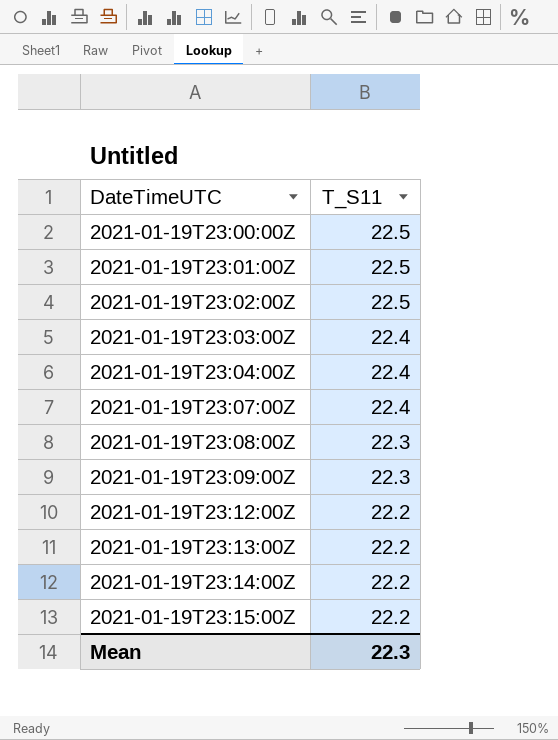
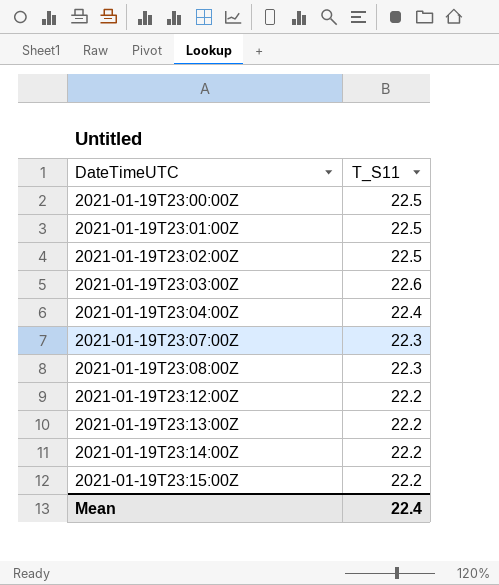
row 2021-01-19T23:09:00Z: 22.3 -> none
2021-01-19T23:03:00Z | T_S11: 22.4 -> 22.6
2021-01-19T23:07:00Z | T_S11: 22.4 -> 22.3
Mean | T_S11: 22.3 -> 22.4

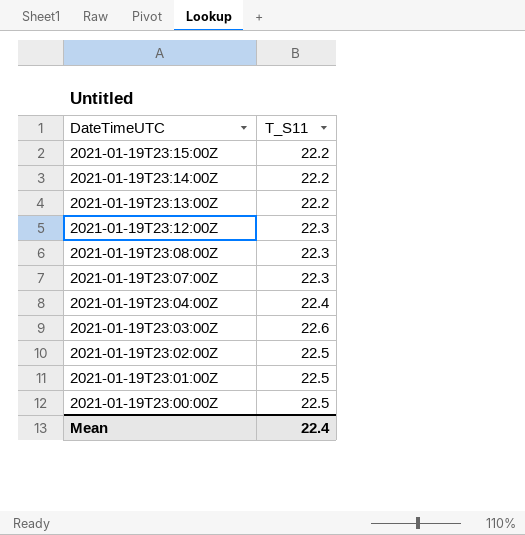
row order: DateTimeUTC ascending -> DateTimeUTC descending
2021-01-19T23:12:00Z | T_S11: 22.2 -> 22.3

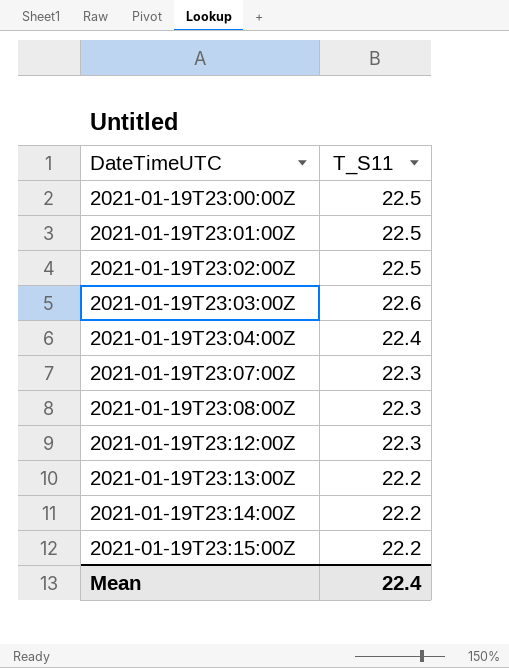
row order: DateTimeUTC descending -> DateTimeUTC ascending

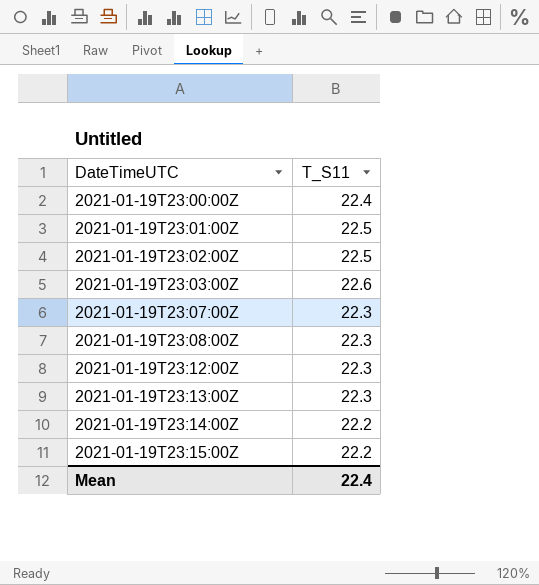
row 2021-01-19T23:04:00Z: 22.4 -> none
2021-01-19T23:00:00Z | T_S11: 22.5 -> 22.4
2021-01-19T23:13:00Z | T_S11: 22.2 -> 22.3

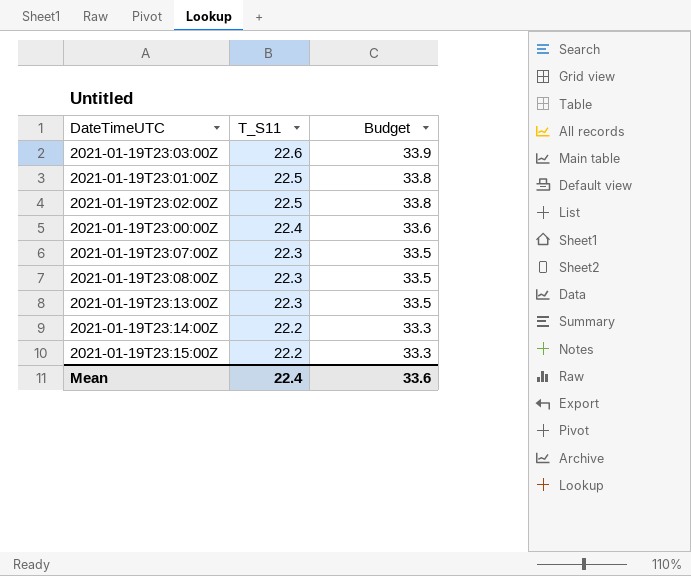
row order: DateTimeUTC ascending -> T_S11 descending
column Budget | formula: none -> [T_S11] * 1.5
row 2021-01-19T23:12:00Z: 22.3 -> none

